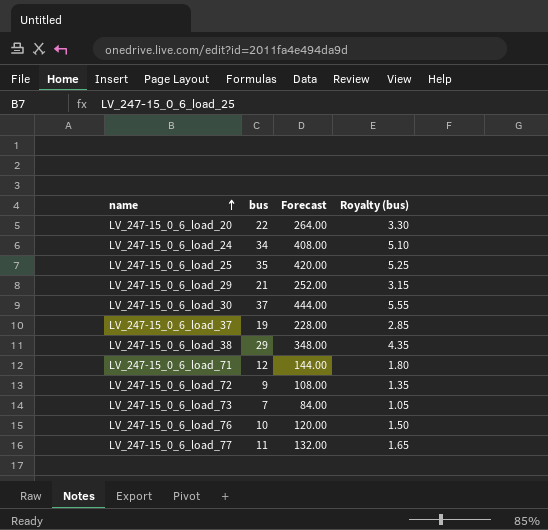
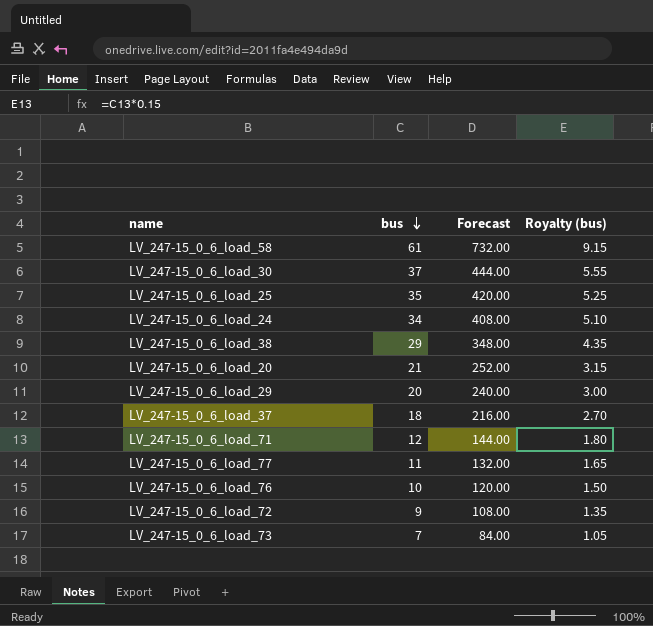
row order: name ascending -> bus descending
row LV_247-15_0_6_load_58: none -> 61 | 732.00 | 9.15
LV_247-15_0_6_load_20 | bus: 22 -> 21
LV_247-15_0_6_load_20 | Forecast: 264.00 -> 252.00
LV_247-15_0_6_load_20 | Royalty (bus): 3.30 -> 3.15
LV_247-15_0_6_load_29 | bus: 21 -> 20
LV_247-15_0_6_load_29 | Forecast: 252.00 -> 240.00
LV_247-15_0_6_load_29 | Royalty (bus): 3.15 -> 3.00
LV_247-15_0_6_load_37 | bus: 19 -> 18
LV_247-15_0_6_load_37 | Forecast: 228.00 -> 216.00
LV_247-15_0_6_load_37 | Royalty (bus): 2.85 -> 2.70

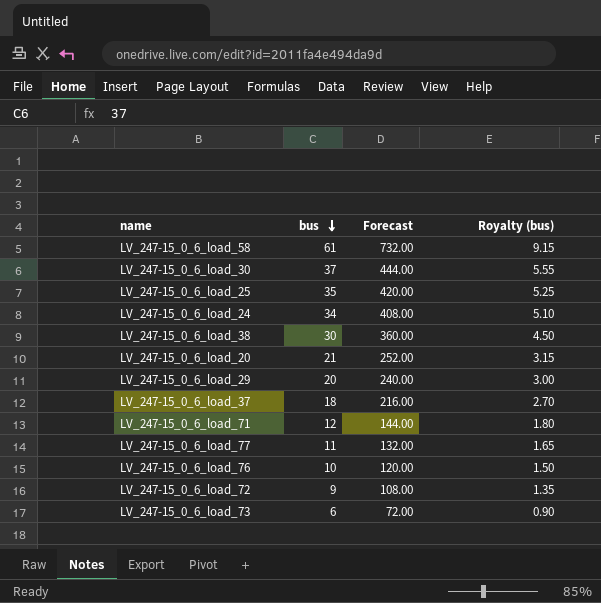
LV_247-15_0_6_load_38 | bus: 29 -> 30
LV_247-15_0_6_load_38 | Forecast: 348.00 -> 360.00
LV_247-15_0_6_load_38 | Royalty (bus): 4.35 -> 4.50
LV_247-15_0_6_load_73 | bus: 7 -> 6
LV_247-15_0_6_load_73 | Forecast: 84.00 -> 72.00
LV_247-15_0_6_load_73 | Royalty (bus): 1.05 -> 0.90

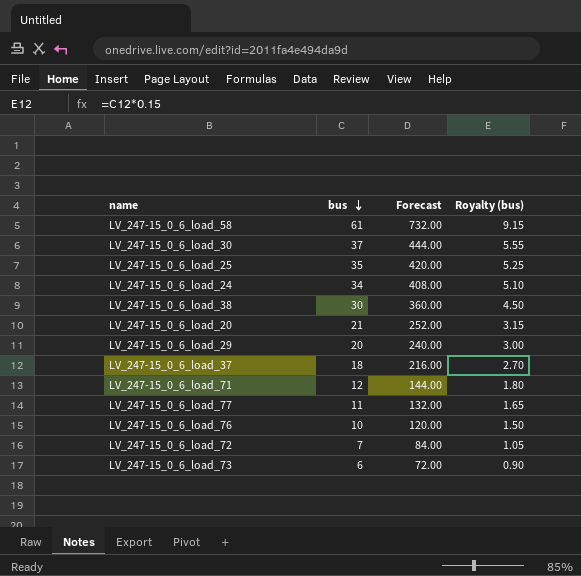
LV_247-15_0_6_load_72 | bus: 9 -> 7
LV_247-15_0_6_load_72 | Forecast: 108.00 -> 84.00
LV_247-15_0_6_load_72 | Royalty (bus): 1.35 -> 1.05

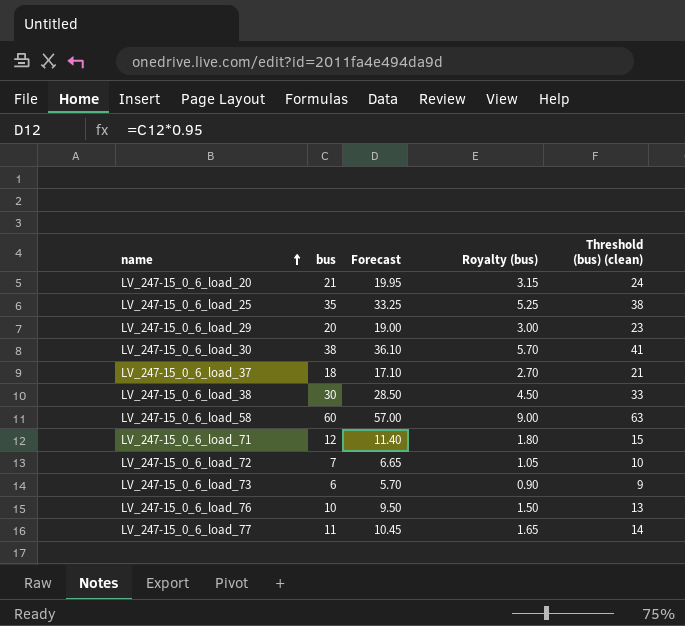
row order: bus descending -> name ascending
column Forecast | formula: [bus] * 12 -> [bus] * 0.95
column Threshold (bus) (clean) | formula: none -> [bus] + 3
row LV_247-15_0_6_load_24: 34 | 408.00 | 5.10 -> none
LV_247-15_0_6_load_30 | bus: 37 -> 38
LV_247-15_0_6_load_30 | Royalty (bus): 5.55 -> 5.70
LV_247-15_0_6_load_58 | bus: 61 -> 60
LV_247-15_0_6_load_58 | Royalty (bus): 9.15 -> 9.00

